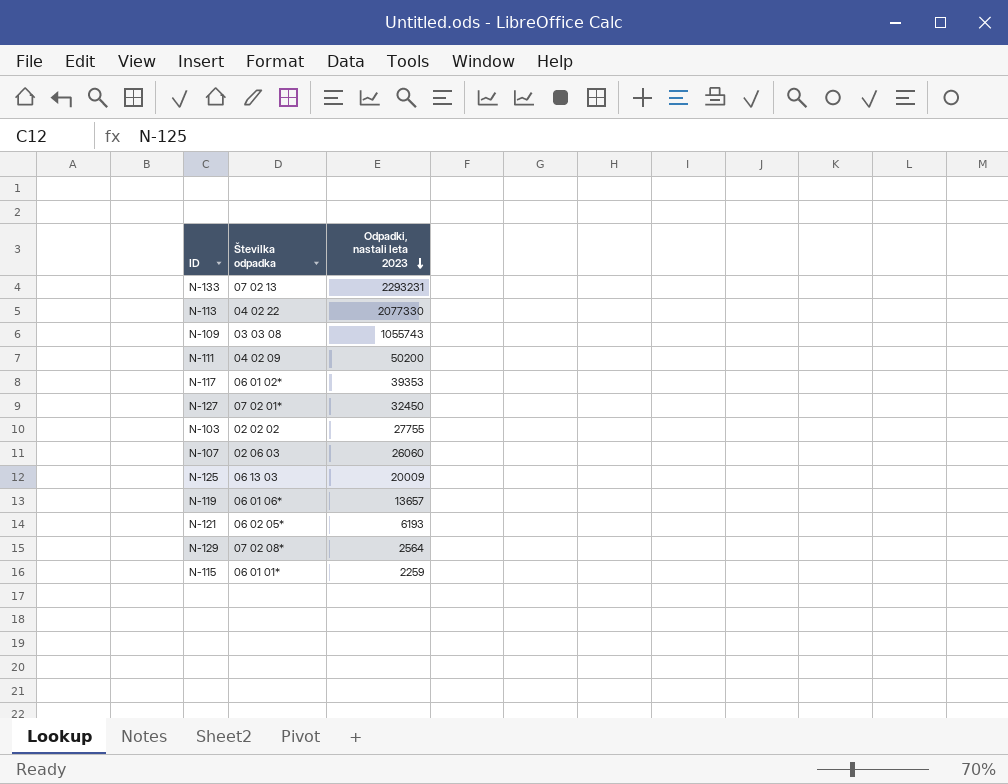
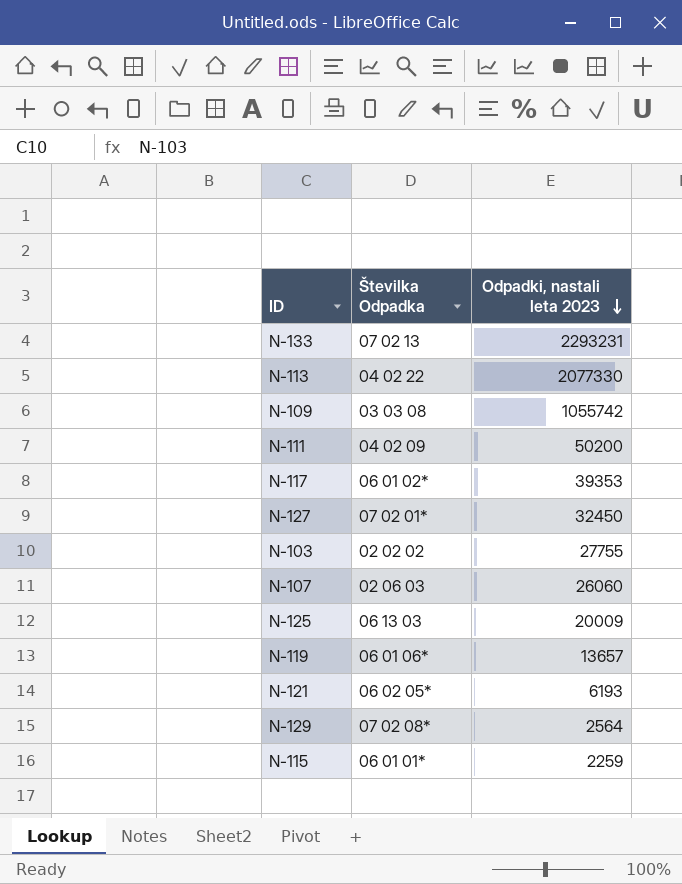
column name: Številka odpadka -> Številka Odpadka
N-109 | Odpadki, nastali leta 2023: 1055743 -> 1055742

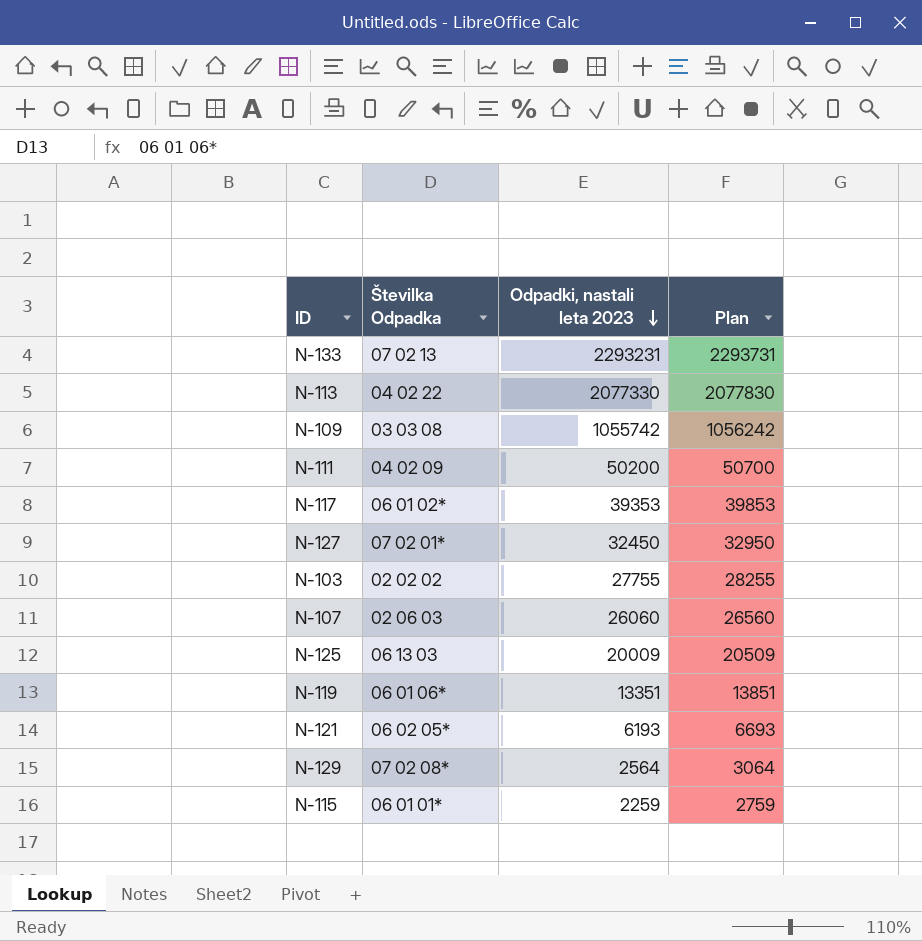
column Plan | formula: none -> [Odpadki, nastali leta 2023] + 500
N-119 | Odpadki, nastali leta 2023: 13657 -> 13351

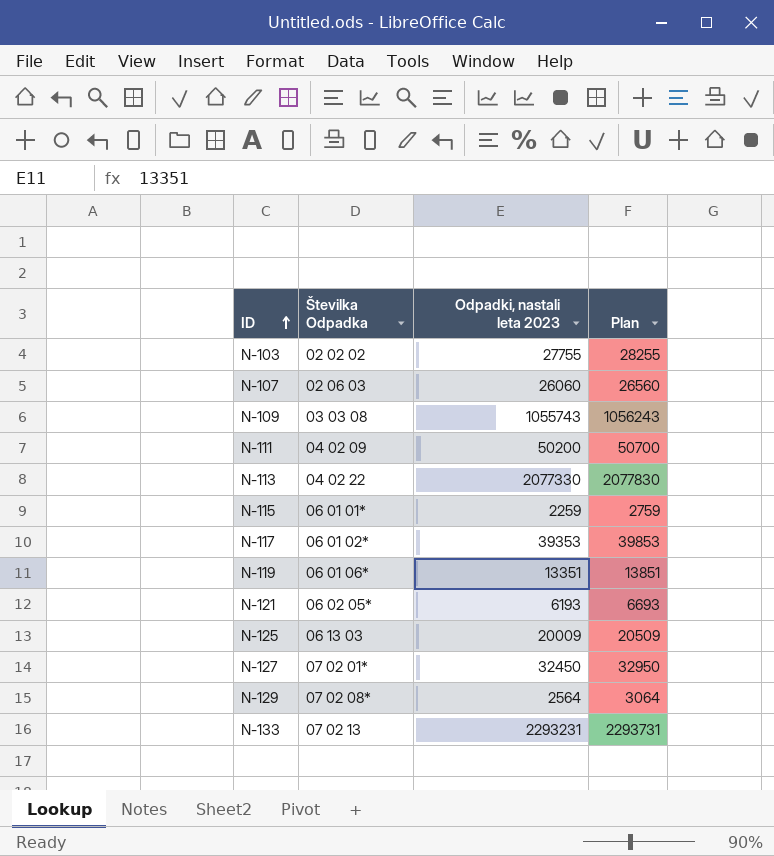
row order: Odpadki, nastali leta 2023 descending -> ID ascending
N-109 | Odpadki, nastali leta 2023: 1055742 -> 1055743
N-109 | Plan: 1056242 -> 1056243

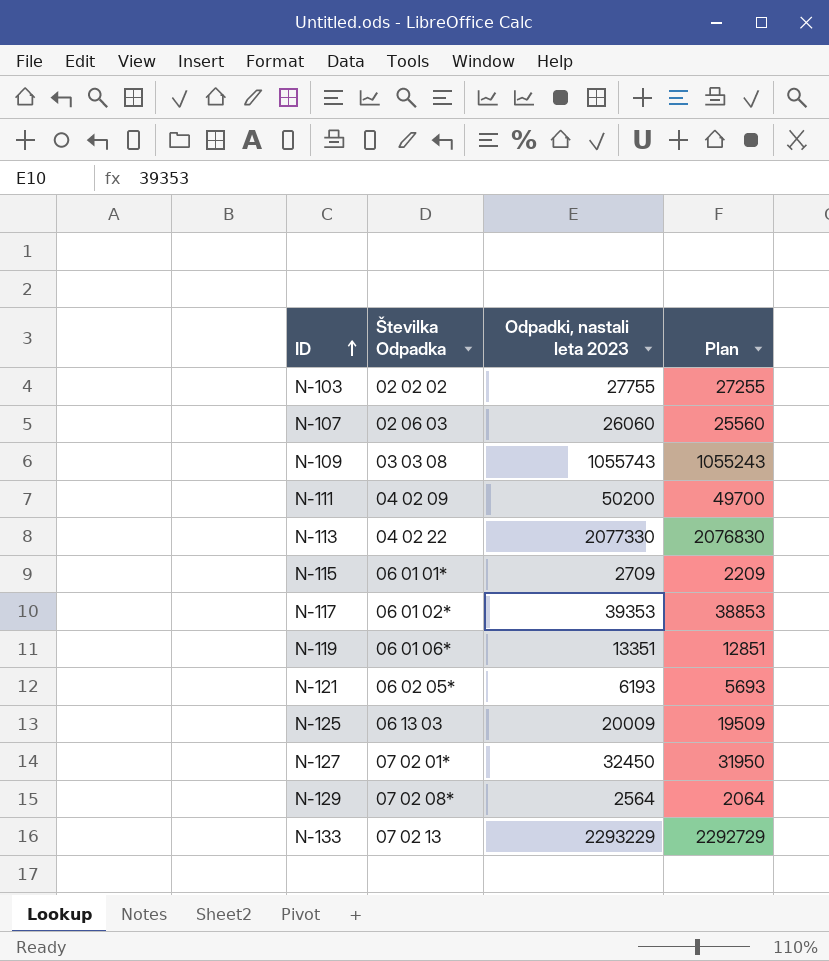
column Plan | formula: [Odpadki, nastali leta 2023] + 500 -> [Odpadki, nastali leta 2023] - 500
N-115 | Odpadki, nastali leta 2023: 2259 -> 2709
N-133 | Odpadki, nastali leta 2023: 2293231 -> 2293229

